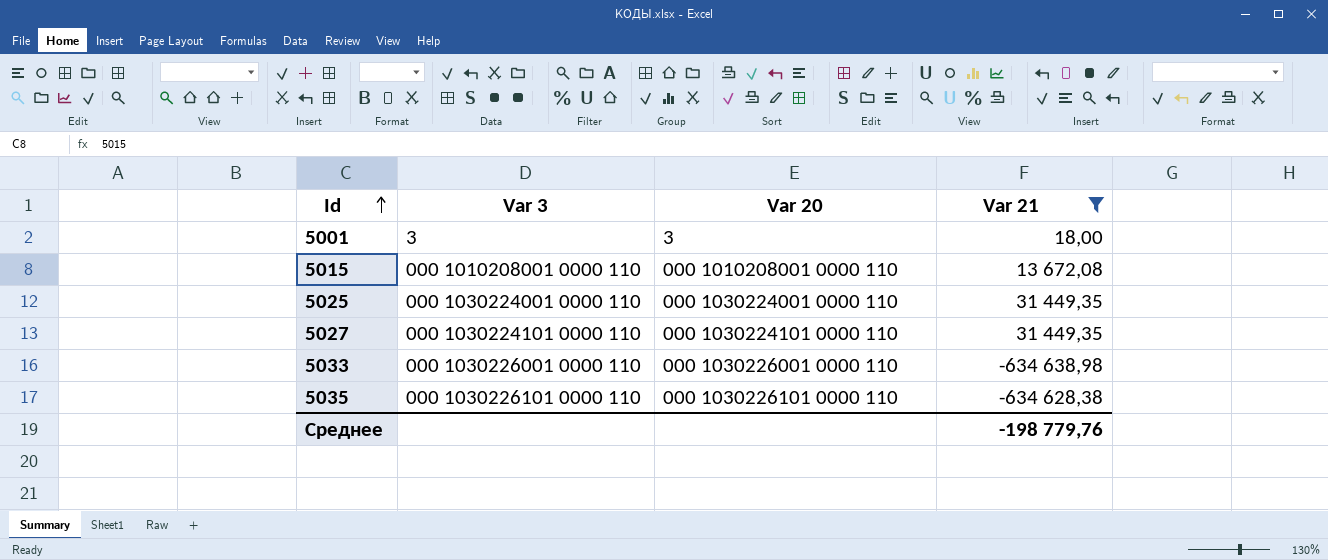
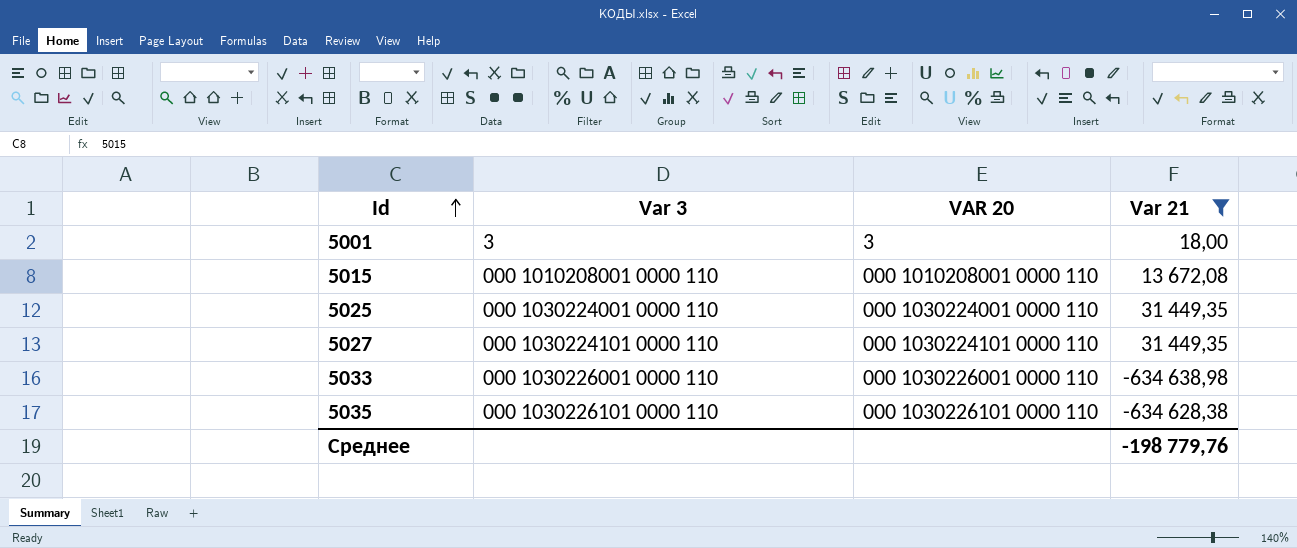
column name: Var 20 -> VAR 20

